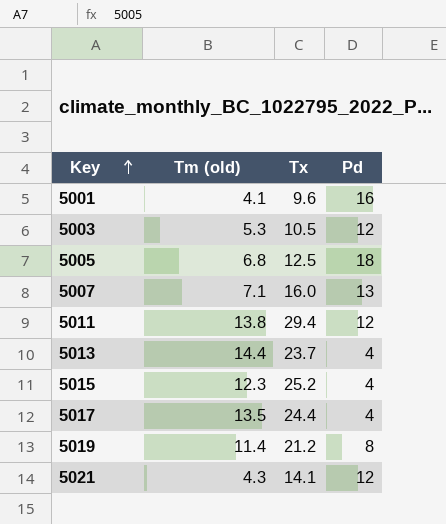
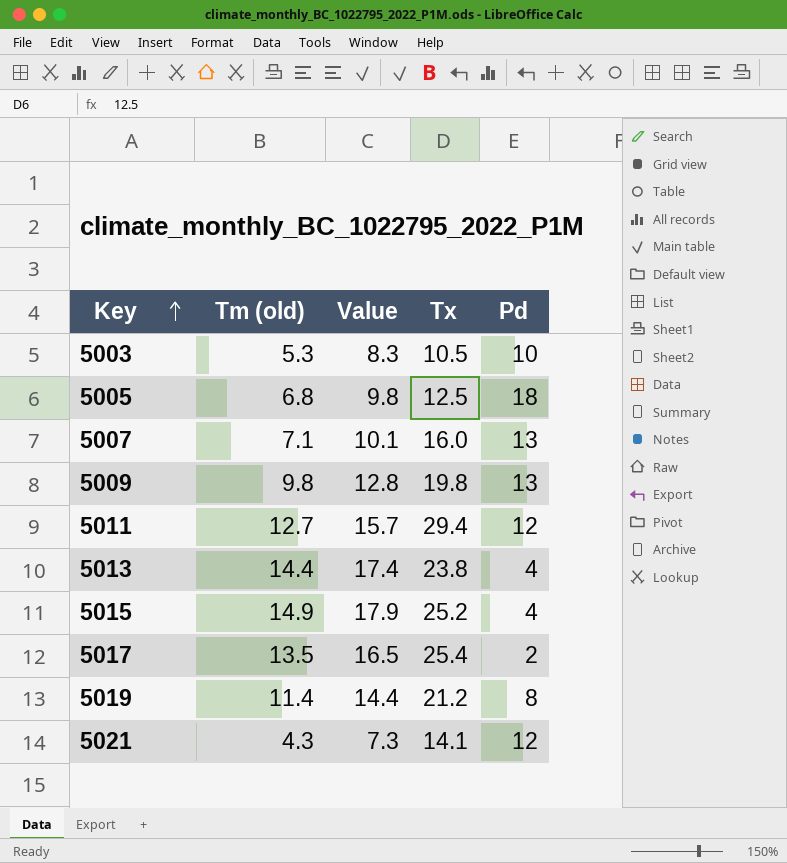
column Value | formula: none -> [Tm (old)] + 3
row 5001: 4.1 | 9.6 | 16 -> none
5003 | Pd: 12 -> 10
row 5009: none -> 9.8 | 12.8 | 19.8 | 13
5011 | Tm (old): 13.8 -> 12.7
5013 | Tx: 23.7 -> 23.8
5015 | Tm (old): 12.3 -> 14.9
5017 | Tx: 24.4 -> 25.4
5017 | Pd: 4 -> 2

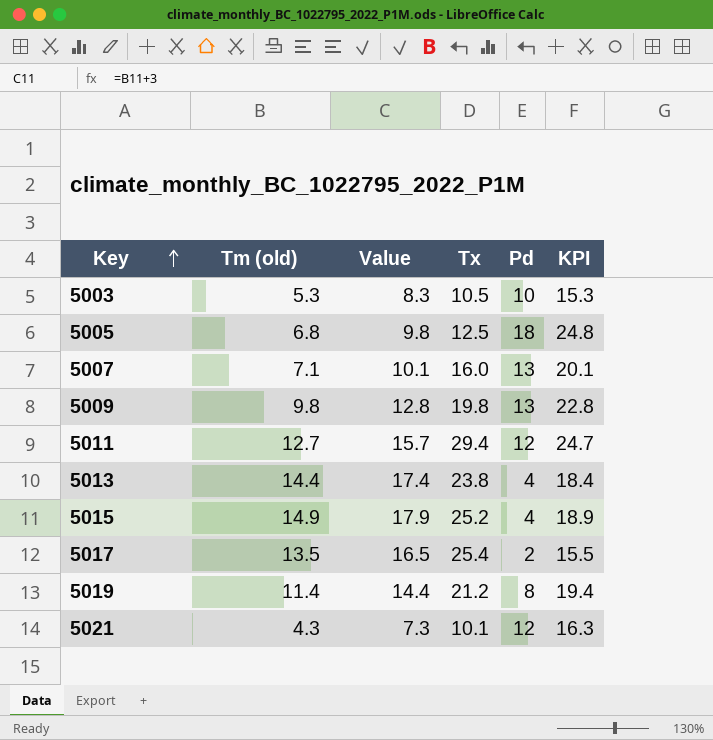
column KPI | formula: none -> [Tm (old)] + [Pd]
5021 | Tx: 14.1 -> 10.1

